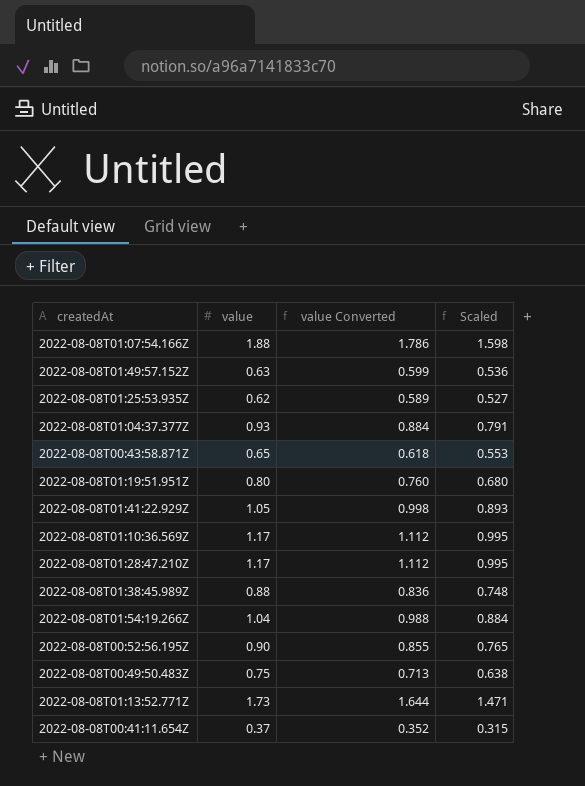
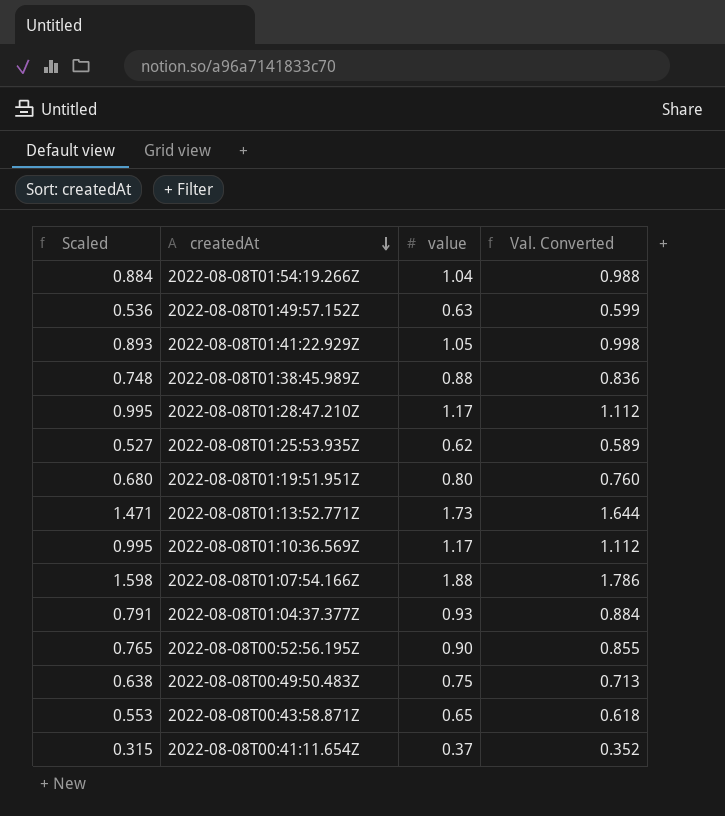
row order: none -> createdAt descending
column Scaled | position: 4 -> 1
column name: value Converted -> Val. Converted

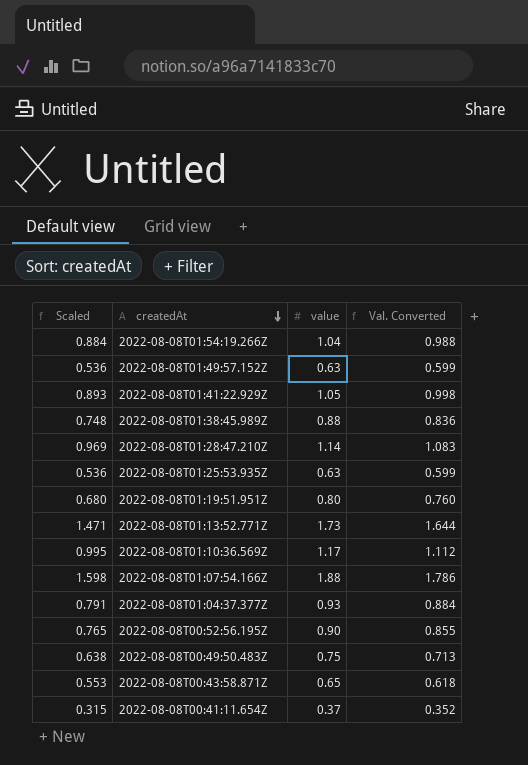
2022-08-08T01:28:47.210Z | Scaled: 0.995 -> 0.969
2022-08-08T01:28:47.210Z | value: 1.17 -> 1.14
2022-08-08T01:28:47.210Z | Val. Converted: 1.112 -> 1.083
2022-08-08T01:25:53.935Z | Scaled: 0.527 -> 0.536
2022-08-08T01:25:53.935Z | value: 0.62 -> 0.63
2022-08-08T01:25:53.935Z | Val. Converted: 0.589 -> 0.599

